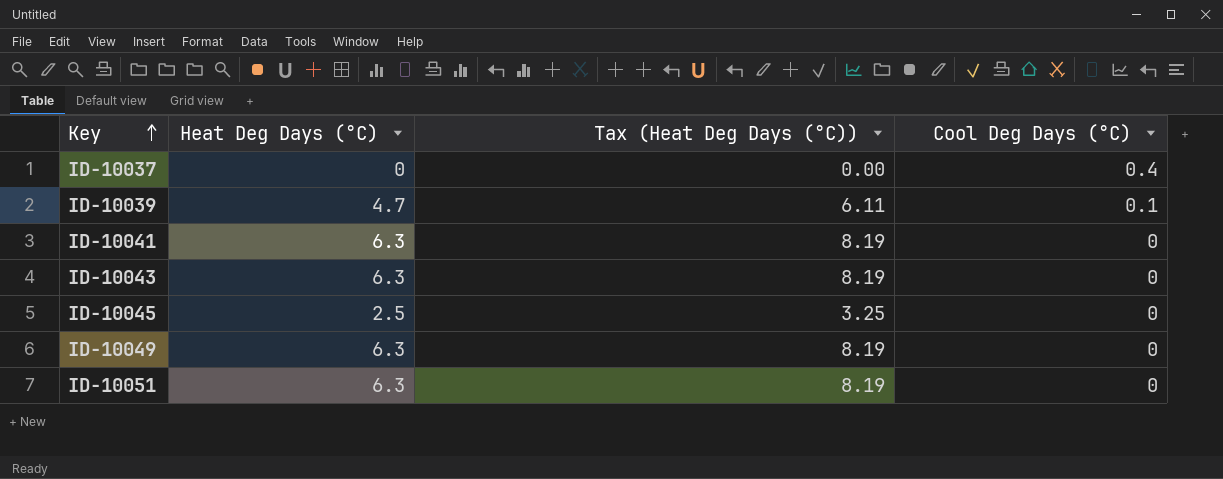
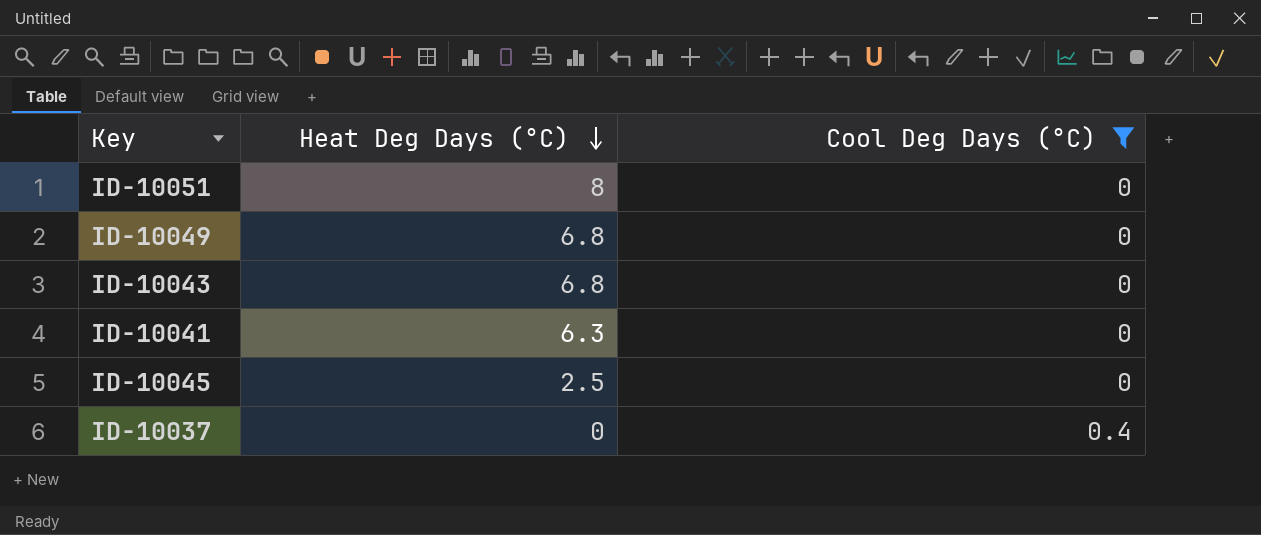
filter: none -> Cool Deg Days (°C) != 0.1
row order: Key ascending -> Heat Deg Days (°C) descending
column Tax (Heat Deg Days (°C)) | formula: [Heat Deg Days (°C)] * 1.3 -> none
ID-10051 | Heat Deg Days (°C): 6.3 -> 8
ID-10049 | Heat Deg Days (°C): 6.3 -> 6.8
ID-10043 | Heat Deg Days (°C): 6.3 -> 6.8

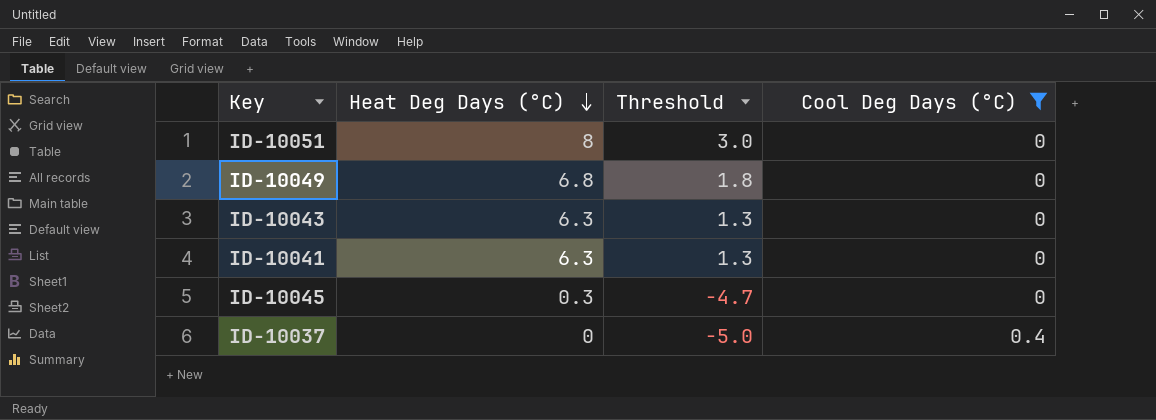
column Threshold | formula: none -> [Heat Deg Days (°C)] - 5
ID-10043 | Heat Deg Days (°C): 6.8 -> 6.3
ID-10045 | Heat Deg Days (°C): 2.5 -> 0.3

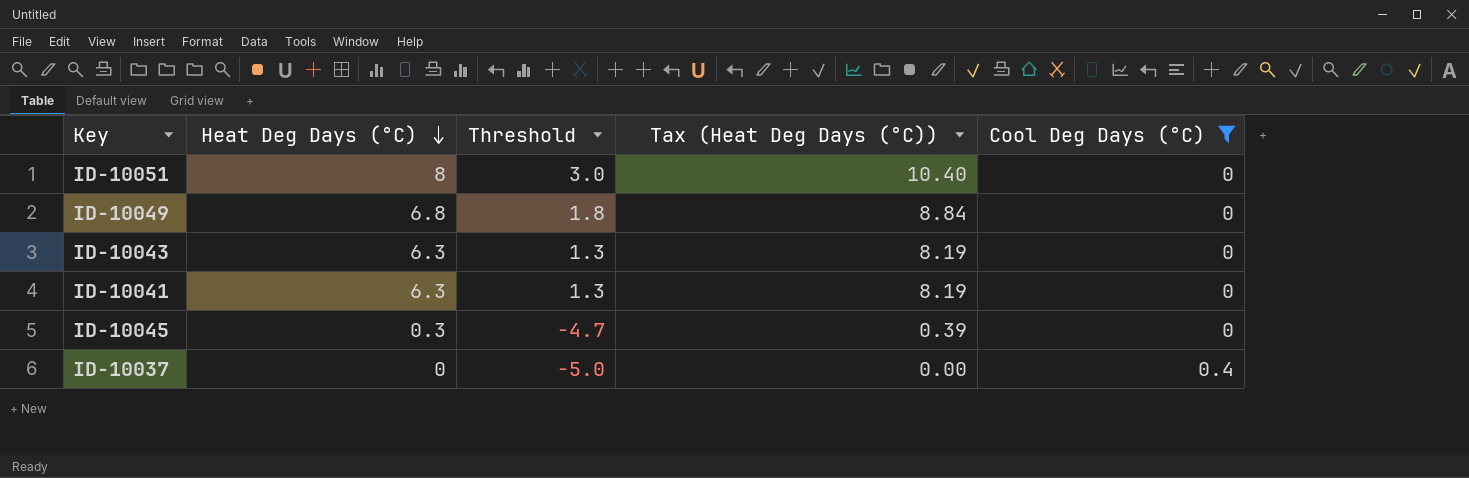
column Tax (Heat Deg Days (°C)) | formula: none -> [Heat Deg Days (°C)] * 1.3

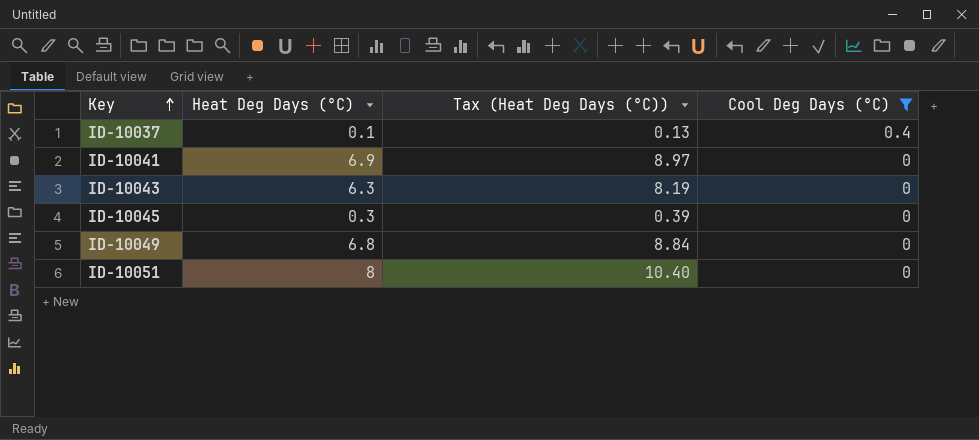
row order: Heat Deg Days (°C) descending -> Key ascending
column Threshold | formula: [Heat Deg Days (°C)] - 5 -> none
ID-10037 | Heat Deg Days (°C): 0 -> 0.1
ID-10037 | Tax (Heat Deg Days (°C)): 0.00 -> 0.13
ID-10041 | Heat Deg Days (°C): 6.3 -> 6.9
ID-10041 | Tax (Heat Deg Days (°C)): 8.19 -> 8.97

